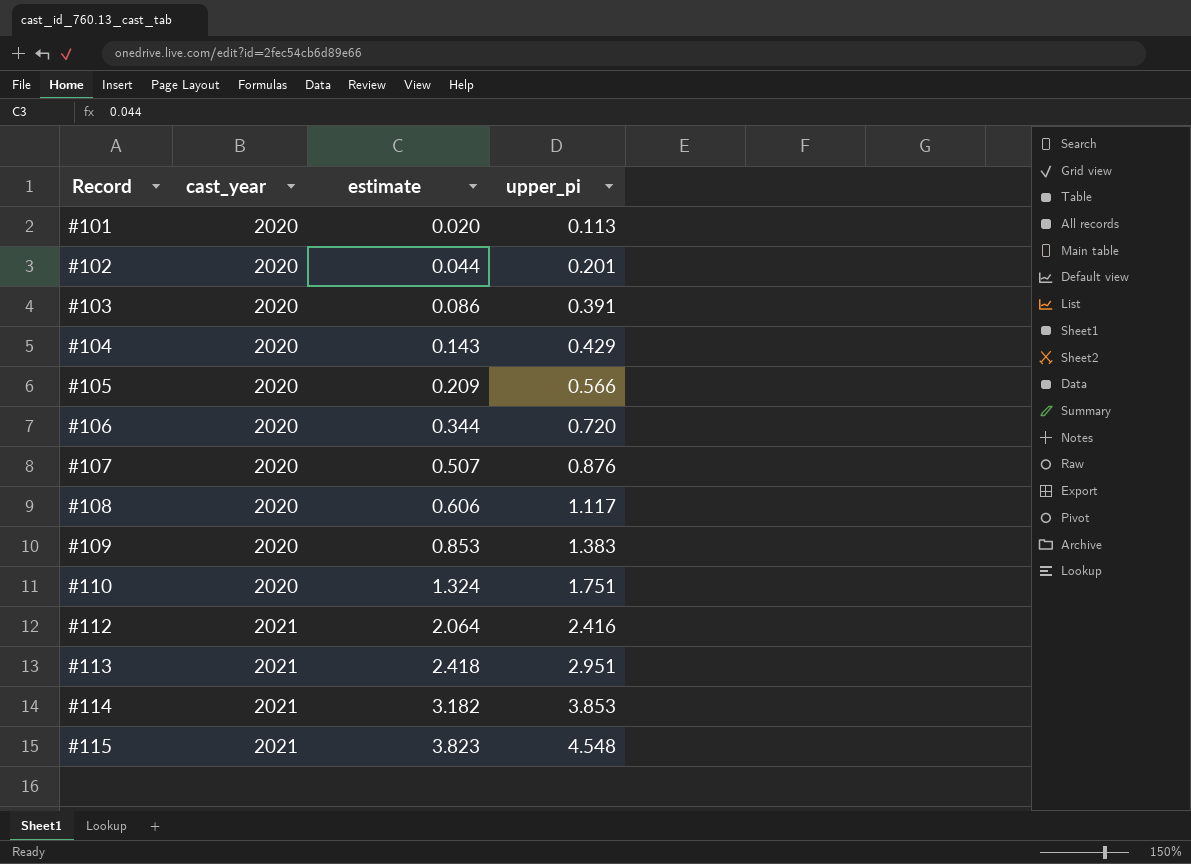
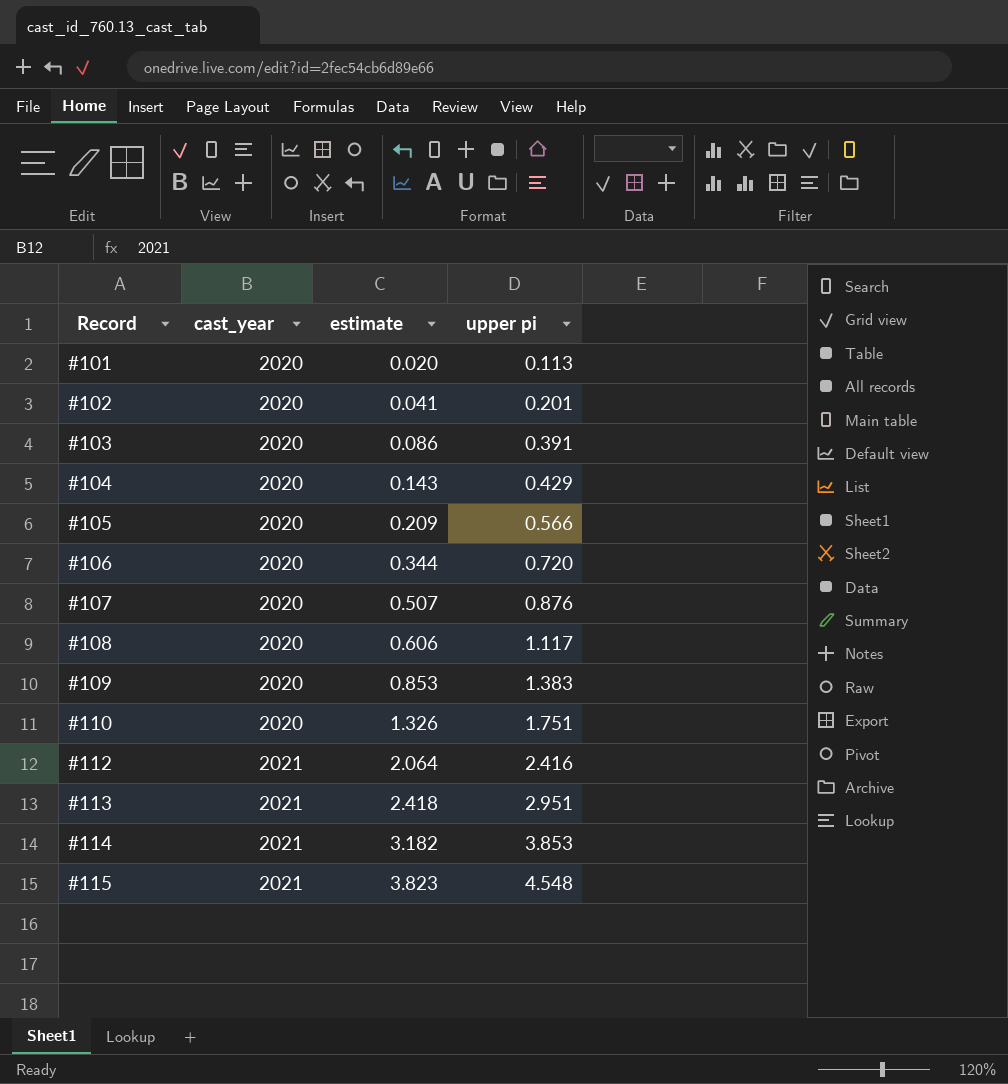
column name: upper_pi -> upper pi
#102 | estimate: 0.044 -> 0.041
#110 | estimate: 1.324 -> 1.326

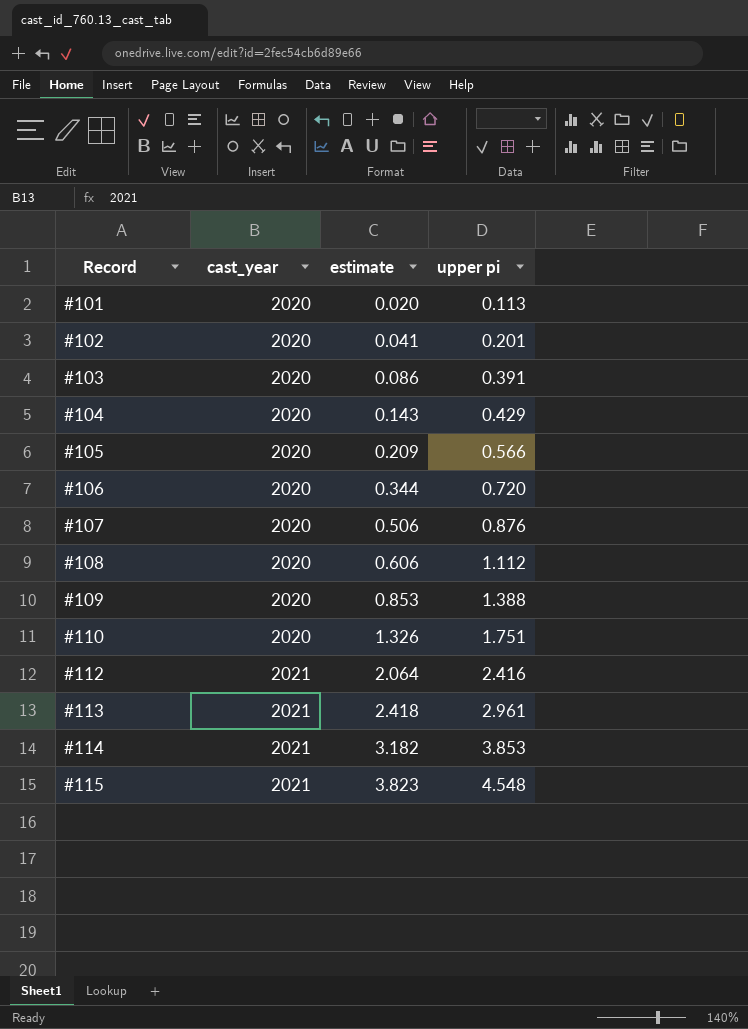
#107 | estimate: 0.507 -> 0.506
#108 | upper pi: 1.117 -> 1.112
#109 | upper pi: 1.383 -> 1.388
#113 | upper pi: 2.951 -> 2.961

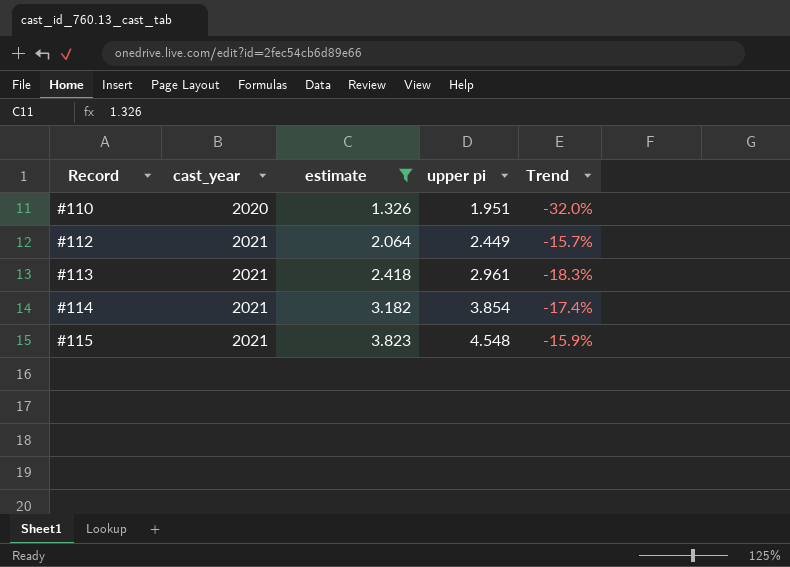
filter: none -> estimate >= 1.326
column Trend | formula: none -> ([estimate] - [upper pi]) / [upper pi]
#110 | upper pi: 1.751 -> 1.951
#112 | upper pi: 2.416 -> 2.449
#114 | upper pi: 3.853 -> 3.854

